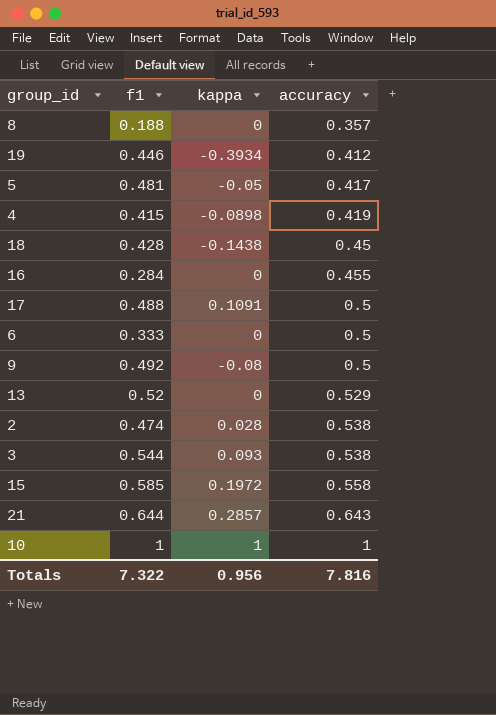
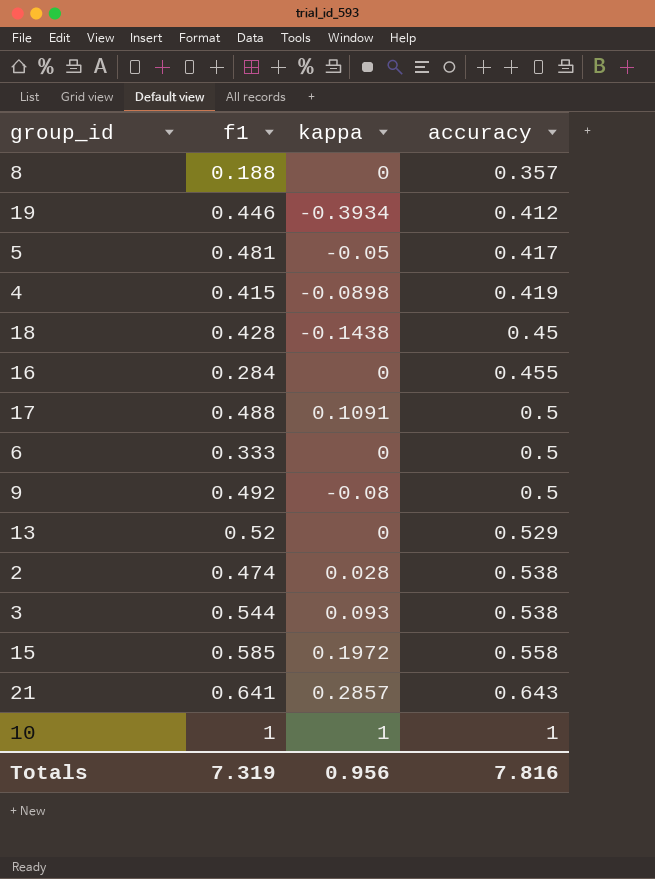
21 | f1: 0.644 -> 0.641
Totals | f1: 7.322 -> 7.319

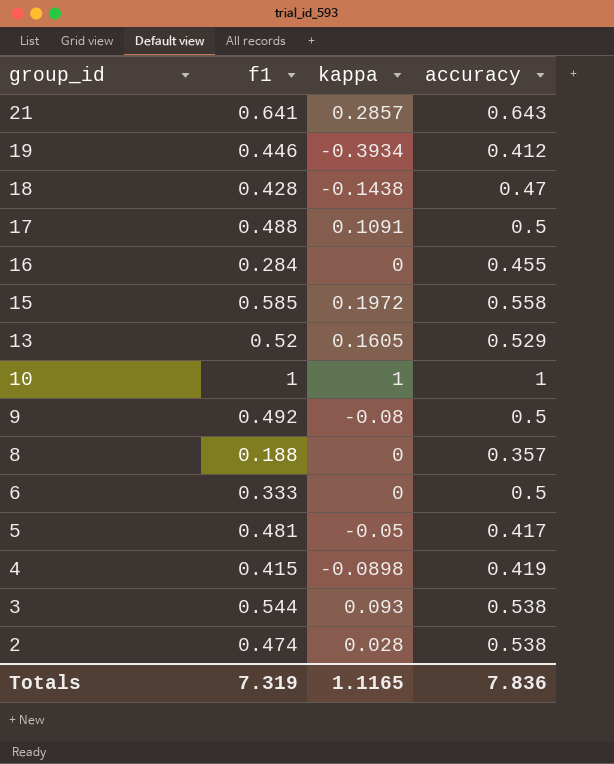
row order: accuracy ascending -> group_id descending
18 | accuracy: 0.45 -> 0.47
13 | kappa: 0 -> 0.1605
Totals | kappa: 0.956 -> 1.1165
Totals | accuracy: 7.816 -> 7.836

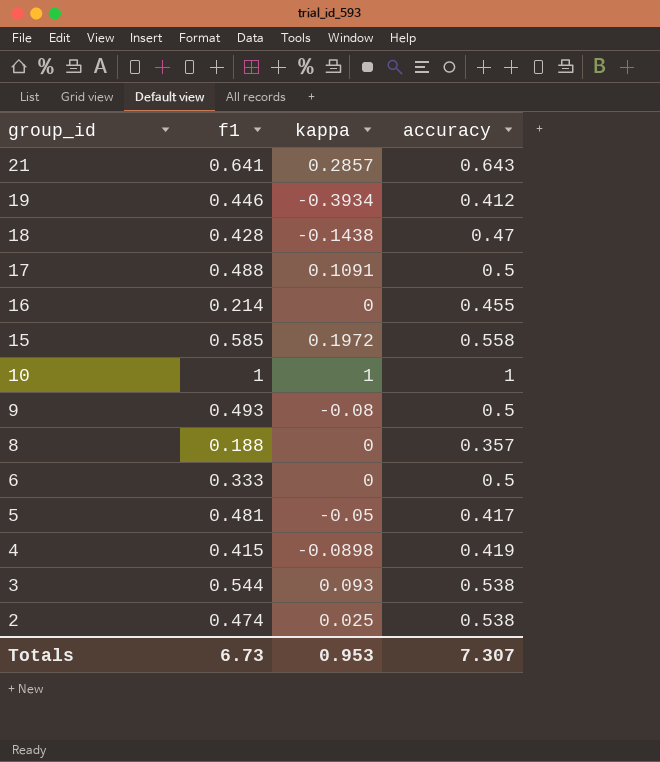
row 13: 0.52 | 0.1605 | 0.529 -> none
16 | f1: 0.284 -> 0.214
9 | f1: 0.492 -> 0.493
2 | kappa: 0.028 -> 0.025
Totals | f1: 7.319 -> 6.73
Totals | kappa: 1.1165 -> 0.953
Totals | accuracy: 7.836 -> 7.307

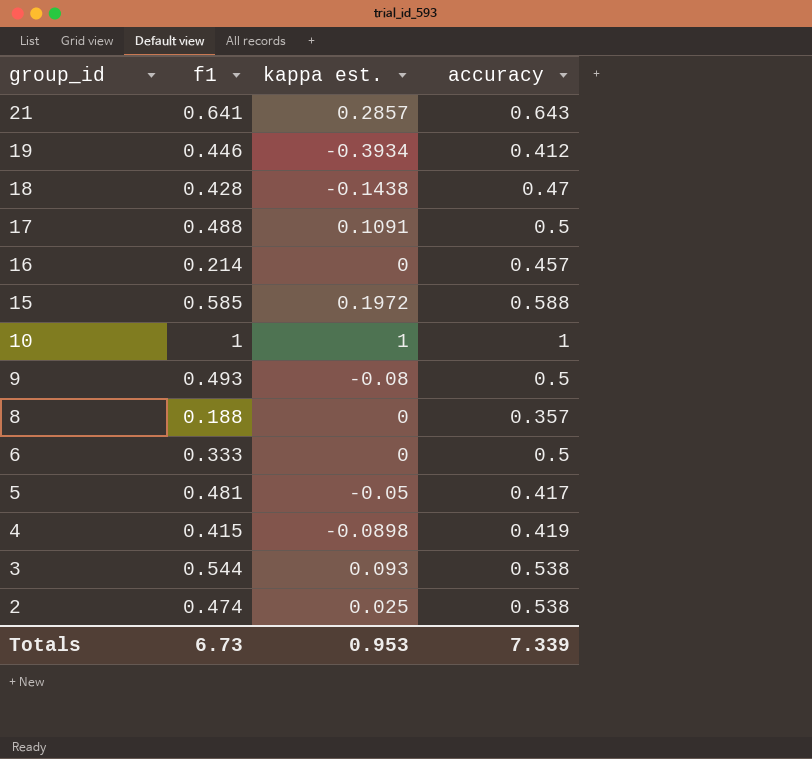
column name: kappa -> kappa est.
16 | accuracy: 0.455 -> 0.457
15 | accuracy: 0.558 -> 0.588
Totals | accuracy: 7.307 -> 7.339

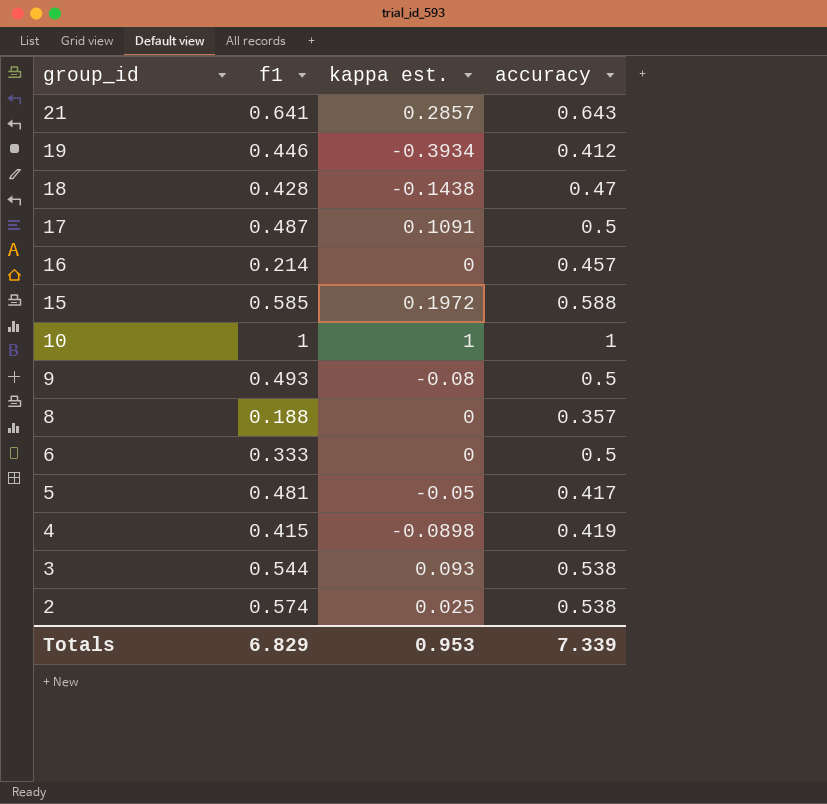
17 | f1: 0.488 -> 0.487
2 | f1: 0.474 -> 0.574
Totals | f1: 6.73 -> 6.829

